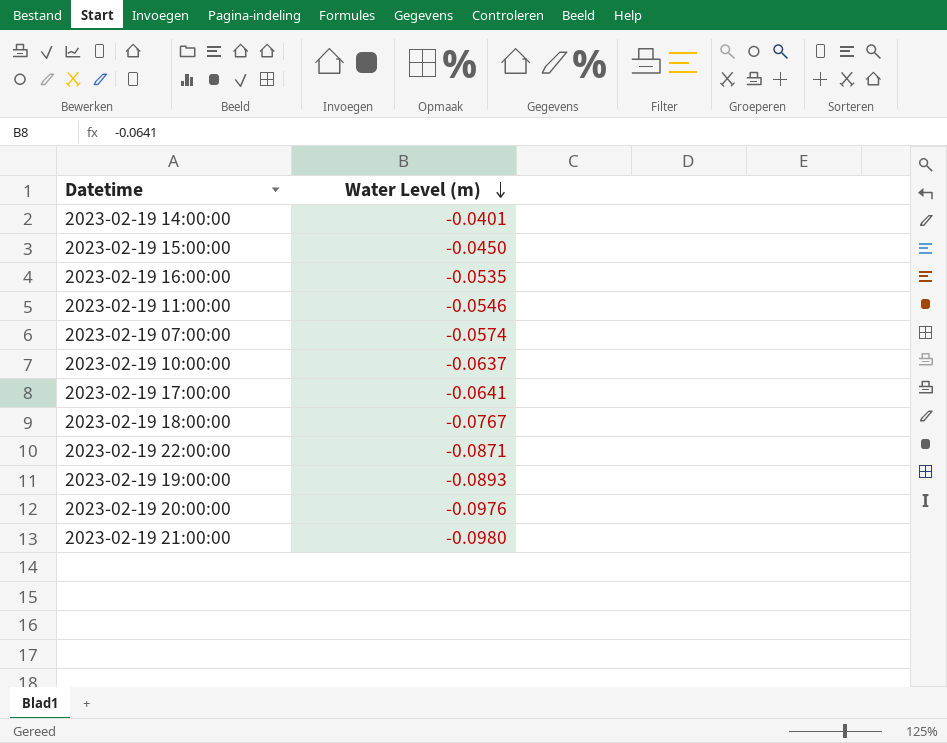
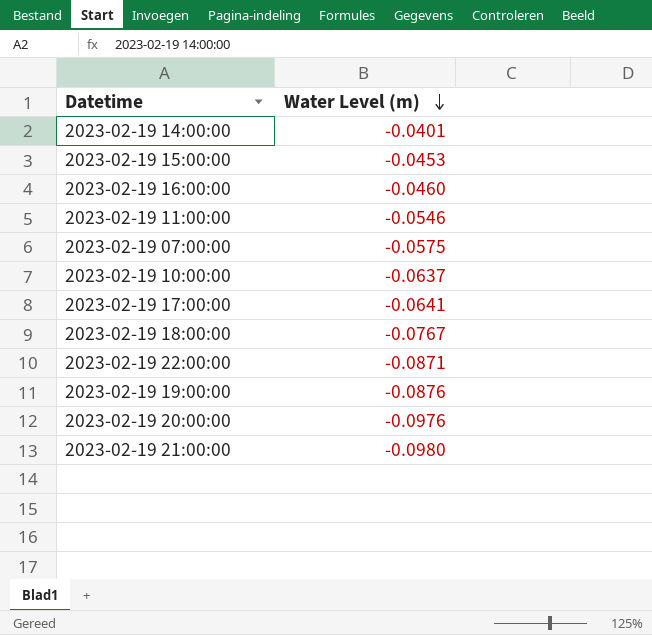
2023-02-19 15:00:00 | Water Level (m): -0.0450 -> -0.0453
2023-02-19 16:00:00 | Water Level (m): -0.0535 -> -0.0460
2023-02-19 07:00:00 | Water Level (m): -0.0574 -> -0.0575
2023-02-19 19:00:00 | Water Level (m): -0.0893 -> -0.0876

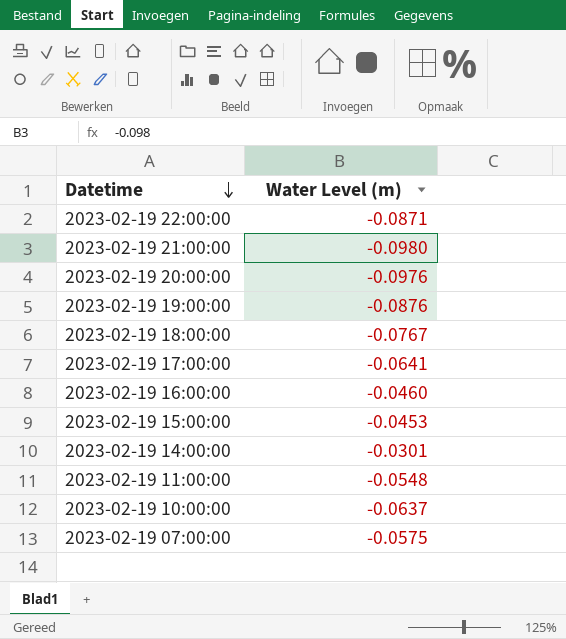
row order: Water Level (m) descending -> Datetime descending
2023-02-19 14:00:00 | Water Level (m): -0.0401 -> -0.0301
2023-02-19 11:00:00 | Water Level (m): -0.0546 -> -0.0548

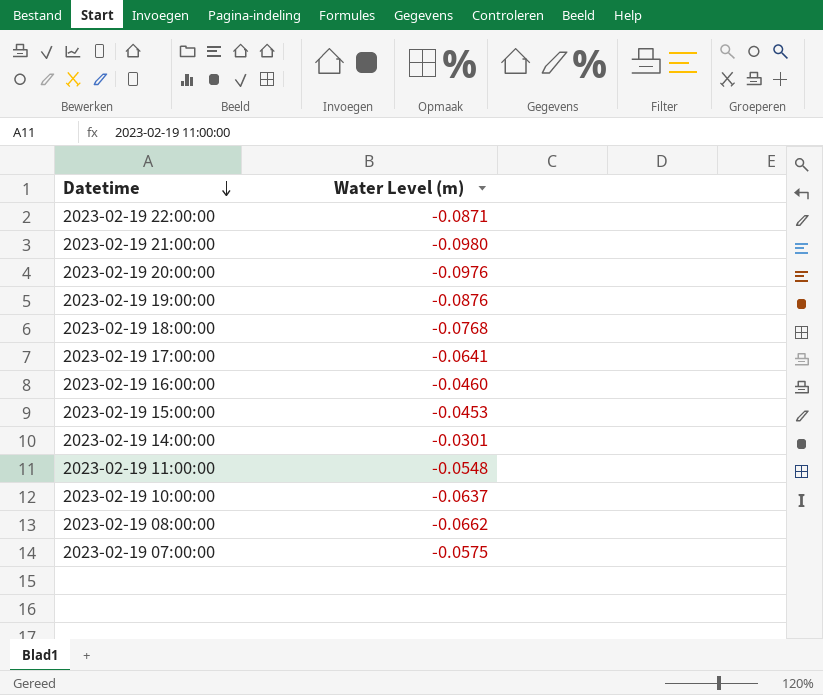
2023-02-19 18:00:00 | Water Level (m): -0.0767 -> -0.0768
row 2023-02-19 08:00:00: none -> -0.0662

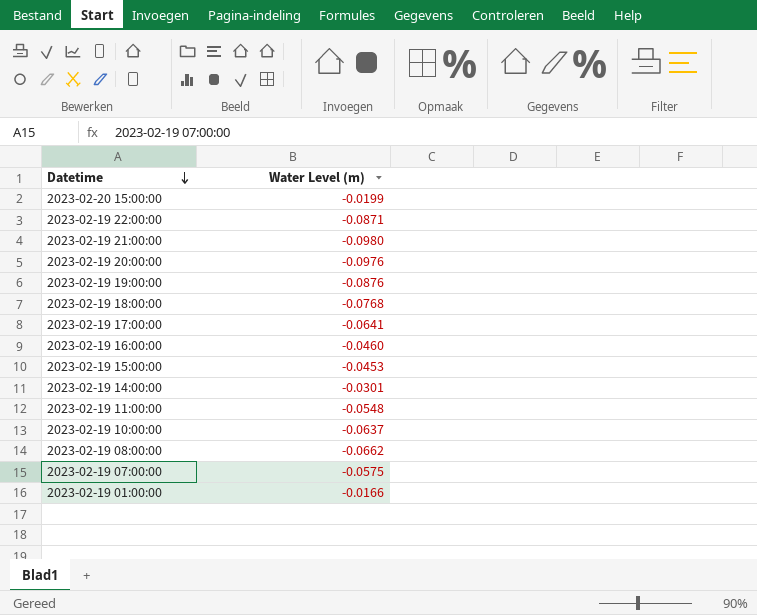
row 2023-02-20 15:00:00: none -> -0.0199
row 2023-02-19 01:00:00: none -> -0.0166

